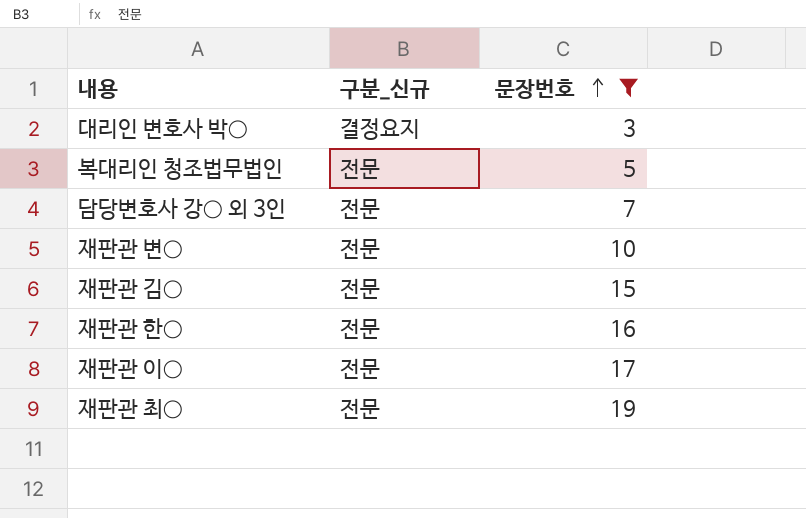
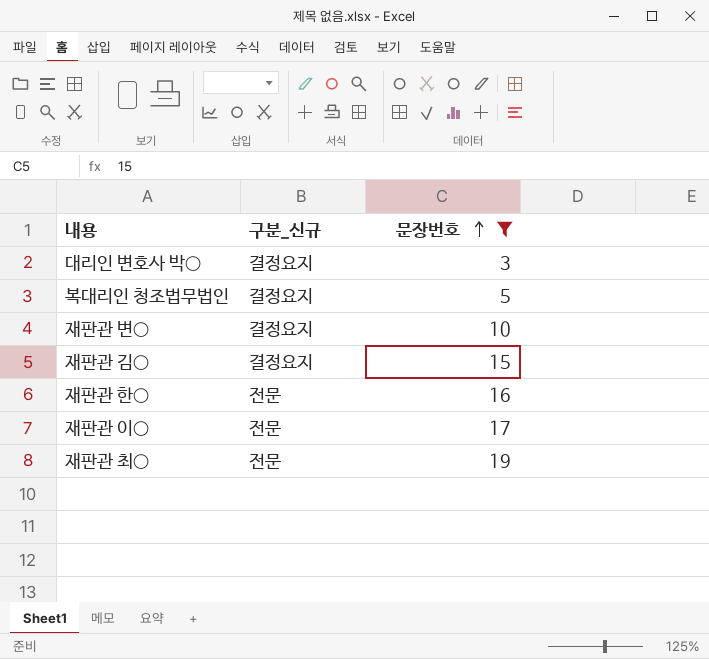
row 담당변호사 강○ 외 3인: 전문 | 7 -> none
복대리인 청조법무법인 | 구분_신규: 전문 -> 결정요지
재판관 변○ | 구분_신규: 전문 -> 결정요지
재판관 김○ | 구분_신규: 전문 -> 결정요지

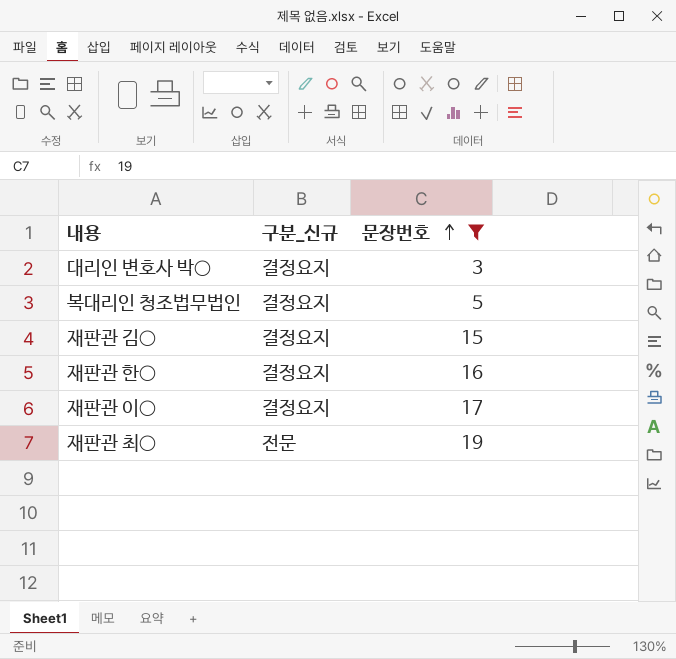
row 재판관 변○: 결정요지 | 10 -> none
재판관 한○ | 구분_신규: 전문 -> 결정요지
재판관 이○ | 구분_신규: 전문 -> 결정요지

